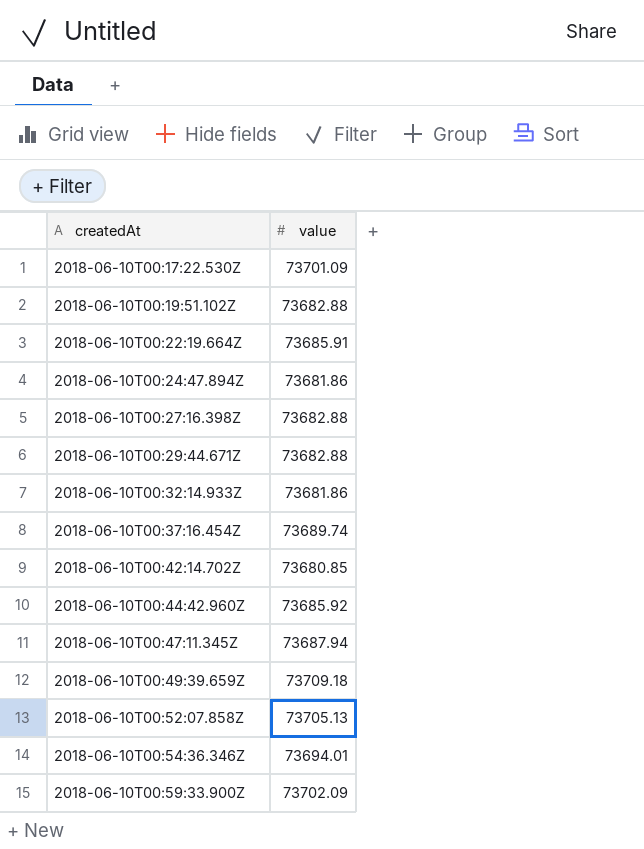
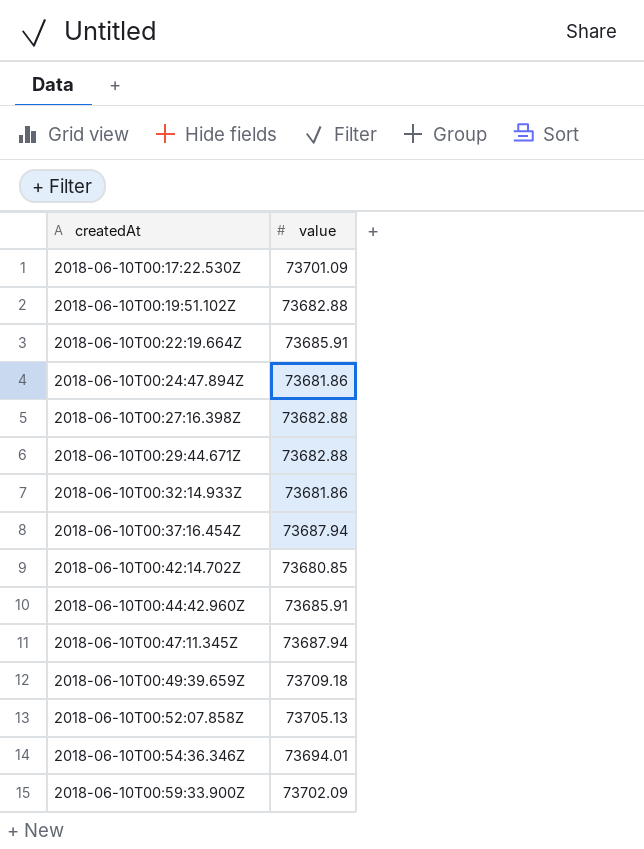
2018-06-10T00:37:16.454Z | value: 73689.74 -> 73687.94
2018-06-10T00:44:42.960Z | value: 73685.92 -> 73685.91

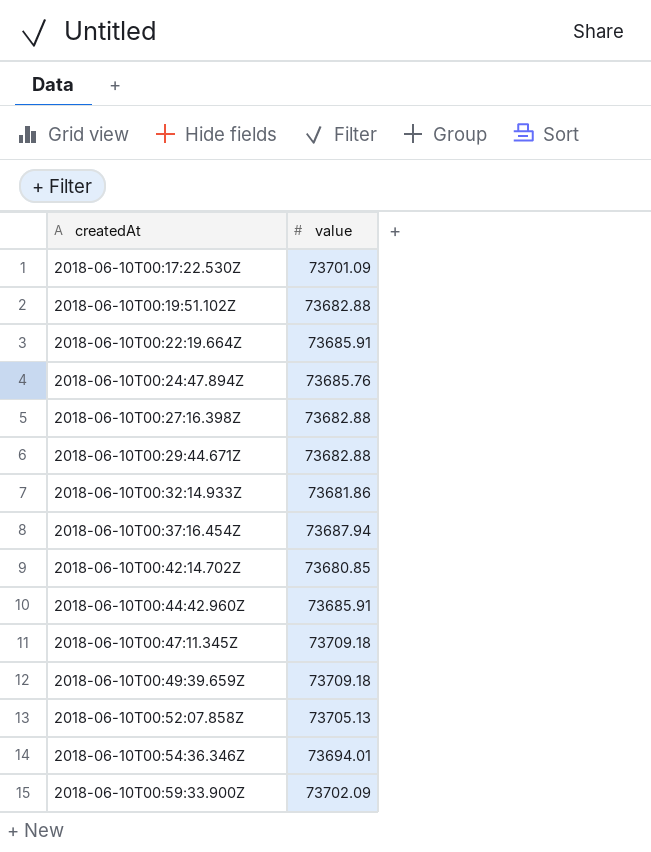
2018-06-10T00:24:47.894Z | value: 73681.86 -> 73685.76
2018-06-10T00:47:11.345Z | value: 73687.94 -> 73709.18

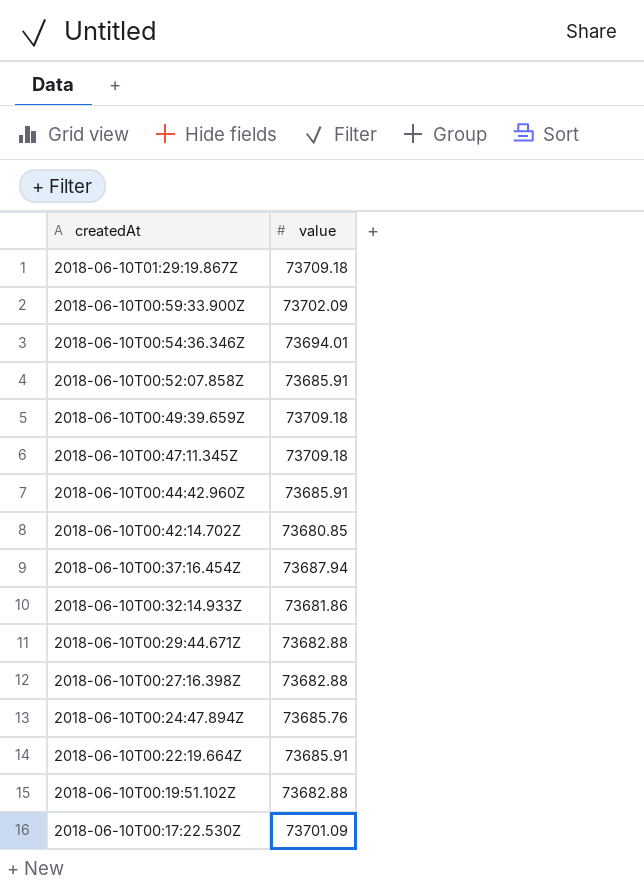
row order: createdAt ascending -> createdAt descending
row 2018-06-10T01:29:19.867Z: none -> 73709.18
2018-06-10T00:52:07.858Z | value: 73705.13 -> 73685.91

